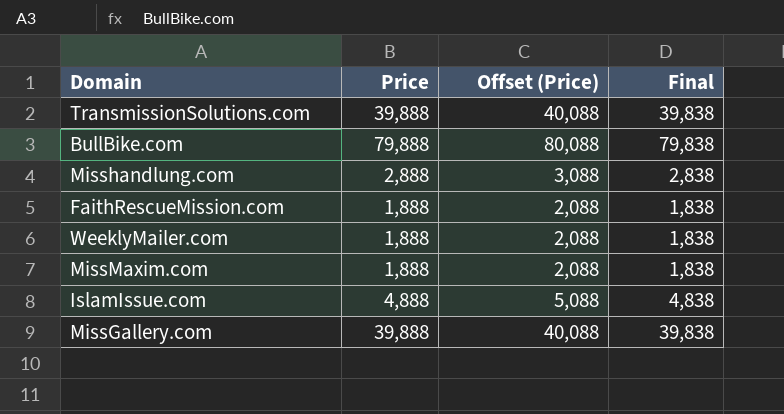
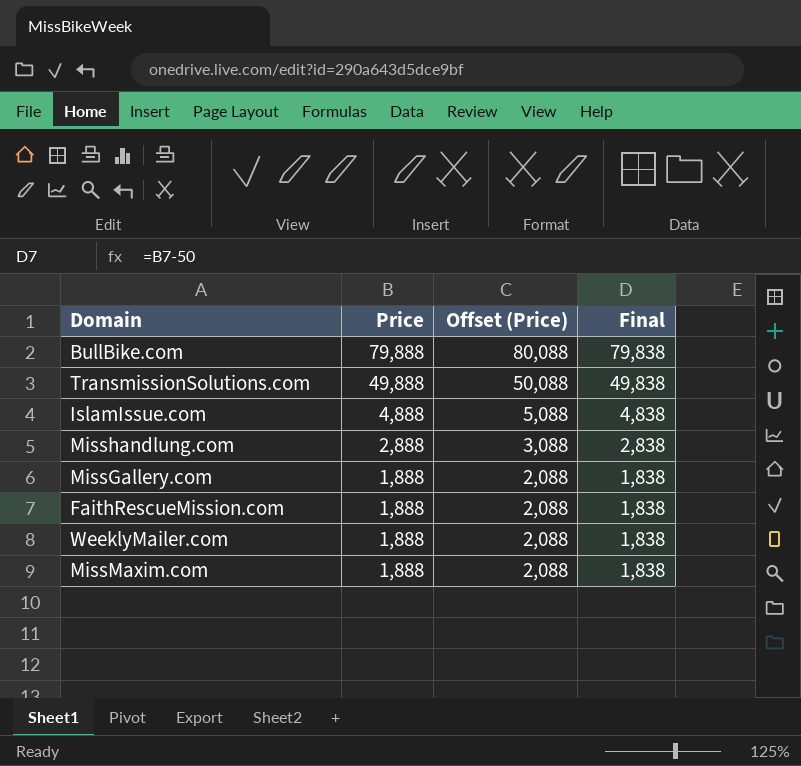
row order: none -> Price descending
TransmissionSolutions.com | Price: 39,888 -> 49,888
TransmissionSolutions.com | Offset (Price): 40,088 -> 50,088
TransmissionSolutions.com | Final: 39,838 -> 49,838
MissGallery.com | Price: 39,888 -> 1,888
MissGallery.com | Offset (Price): 40,088 -> 2,088
MissGallery.com | Final: 39,838 -> 1,838

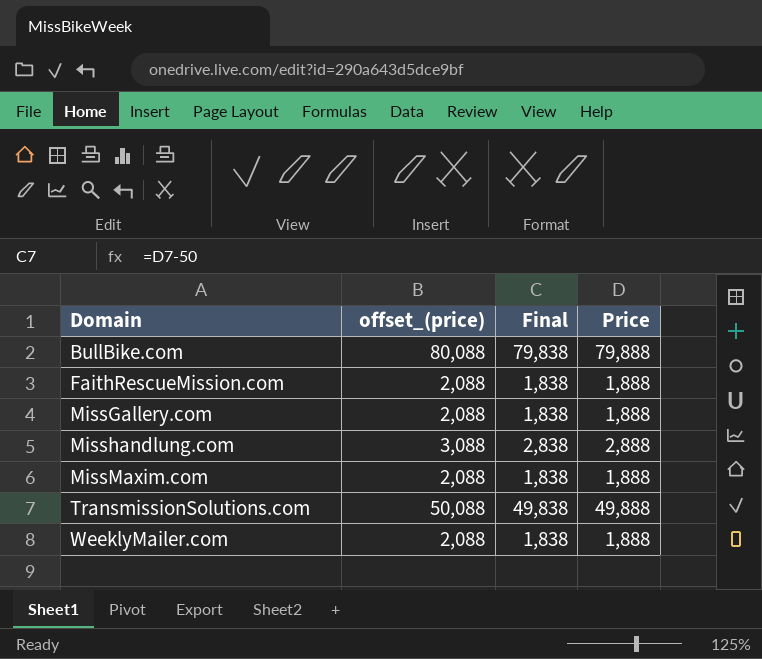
row order: Price descending -> Domain ascending
column name: Offset (Price) -> offset_(price)
column Price | position: 2 -> 4
row IslamIssue.com: 4,888 | 5,088 | 4,838 -> none

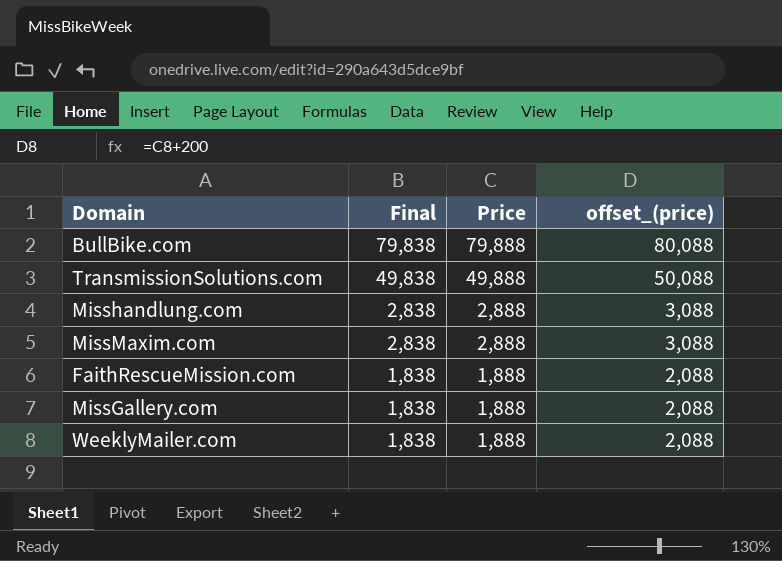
row order: Domain ascending -> Final descending
column offset_(price) | position: 2 -> 4
MissMaxim.com | Final: 1,838 -> 2,838
MissMaxim.com | Price: 1,888 -> 2,888
MissMaxim.com | offset_(price): 2,088 -> 3,088

